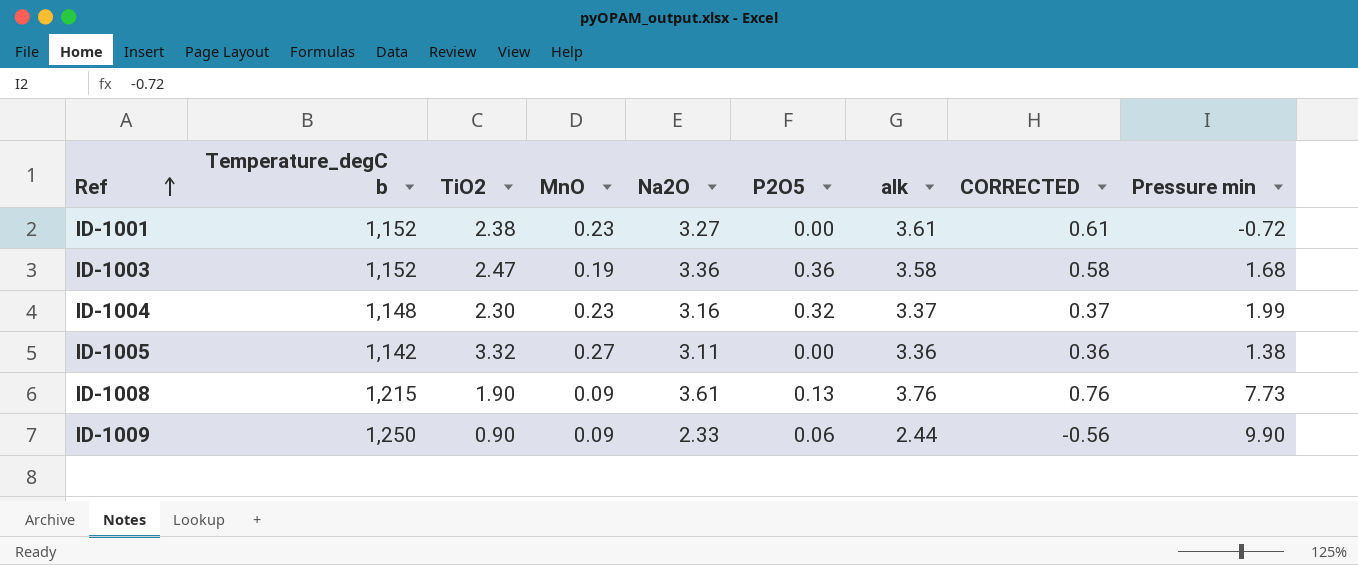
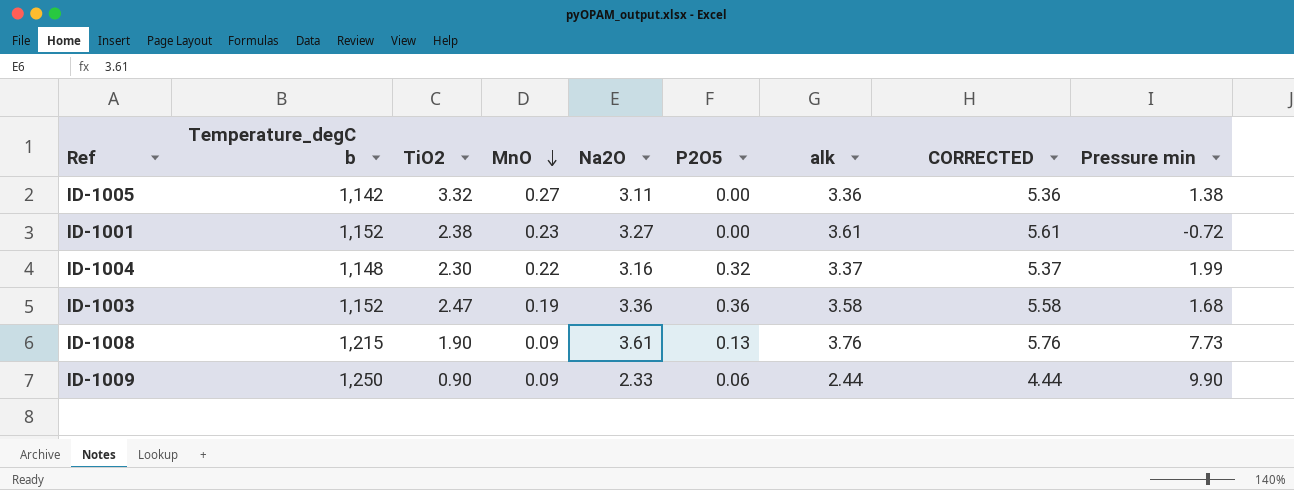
row order: Ref ascending -> MnO descending
column CORRECTED | formula: [alk] - 3 -> [alk] + 2
ID-1004 | MnO: 0.23 -> 0.22

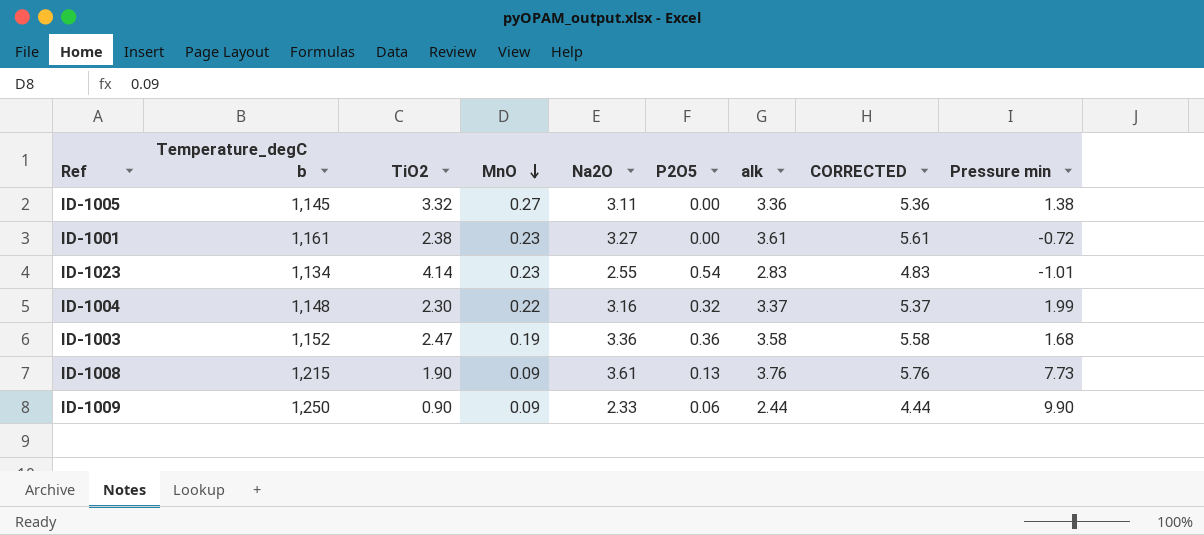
ID-1005 | Temperature_degC b: 1,142 -> 1,145
ID-1001 | Temperature_degC b: 1,152 -> 1,161
row ID-1023: none -> 1,134 | 4.14 | 0.23 | 2.55 | 0.54 | 2.83 | 4.83 | -1.01

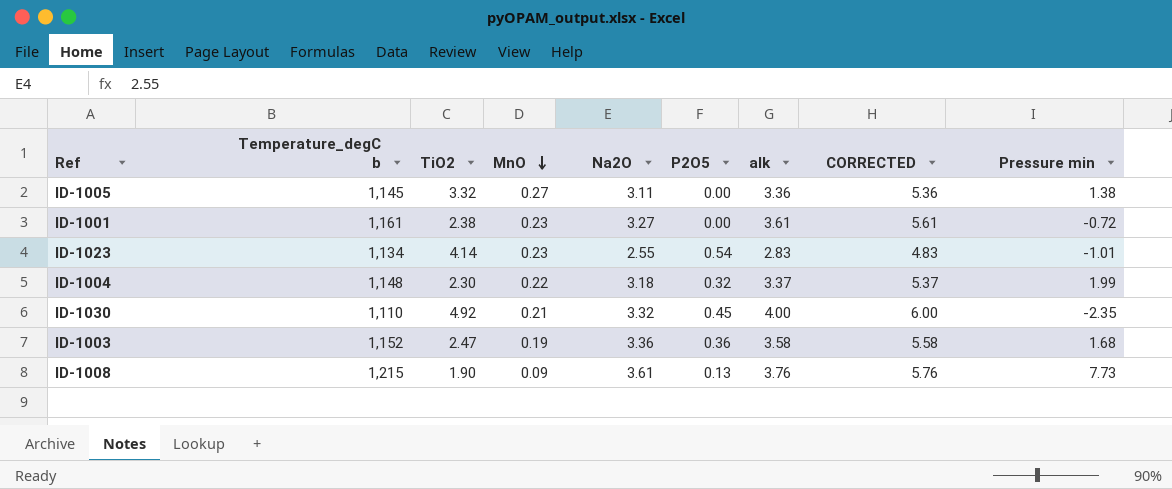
row ID-1009: 1,250 | 0.90 | 0.09 | 2.33 | 0.06 | 2.44 | 4.44 | 9.90 -> none
ID-1004 | Na2O: 3.16 -> 3.18
row ID-1030: none -> 1,110 | 4.92 | 0.21 | 3.32 | 0.45 | 4.00 | 6.00 | -2.35

